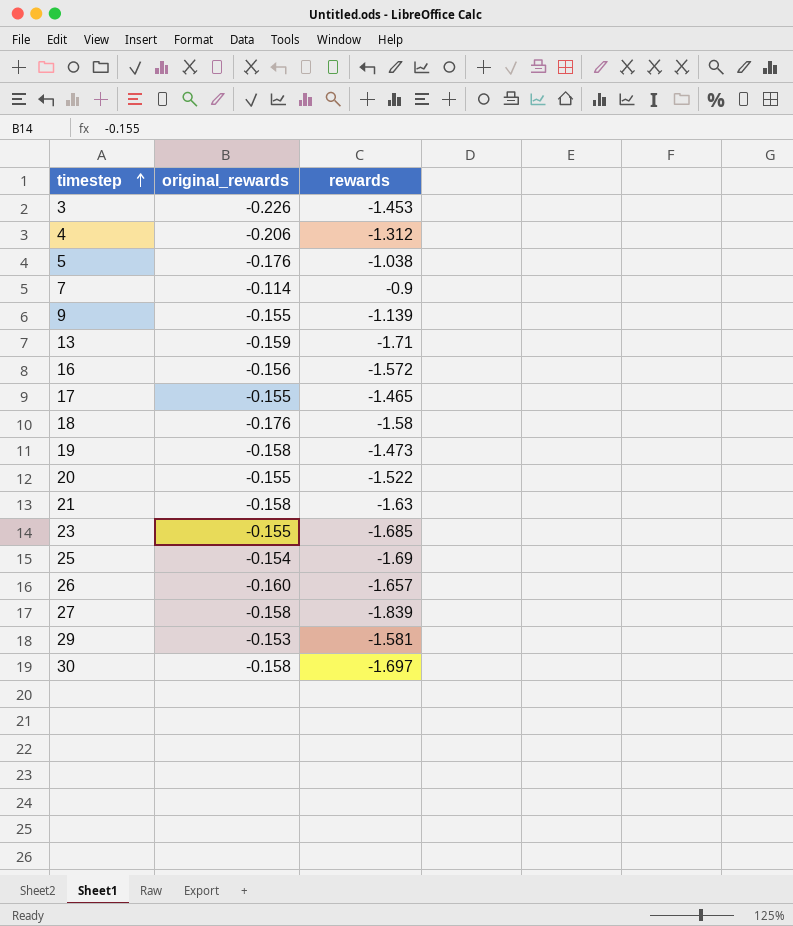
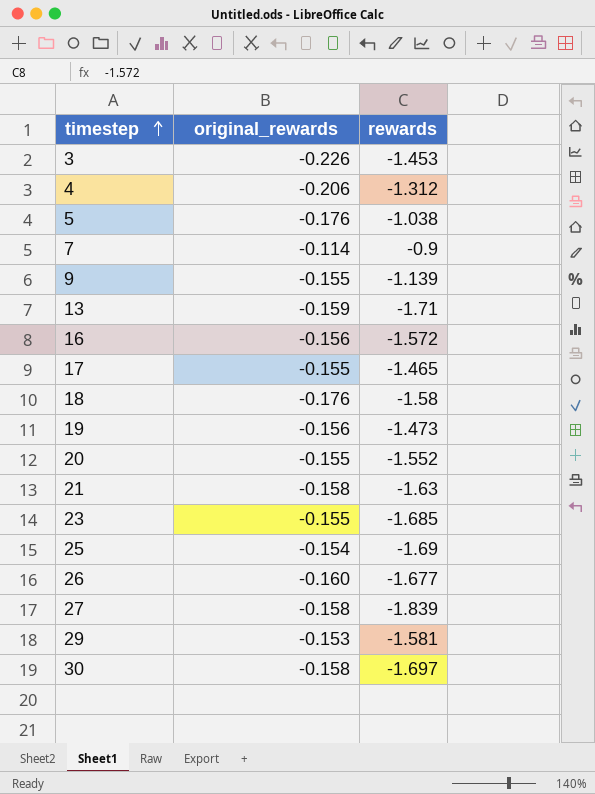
19 | original_rewards: -0.158 -> -0.156
20 | rewards: -1.522 -> -1.552
26 | rewards: -1.657 -> -1.677

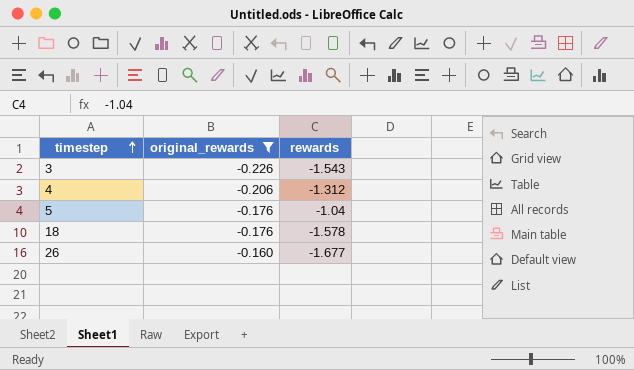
filter: none -> original_rewards <= -0.160
3 | rewards: -1.453 -> -1.543
5 | rewards: -1.038 -> -1.04
18 | rewards: -1.58 -> -1.578

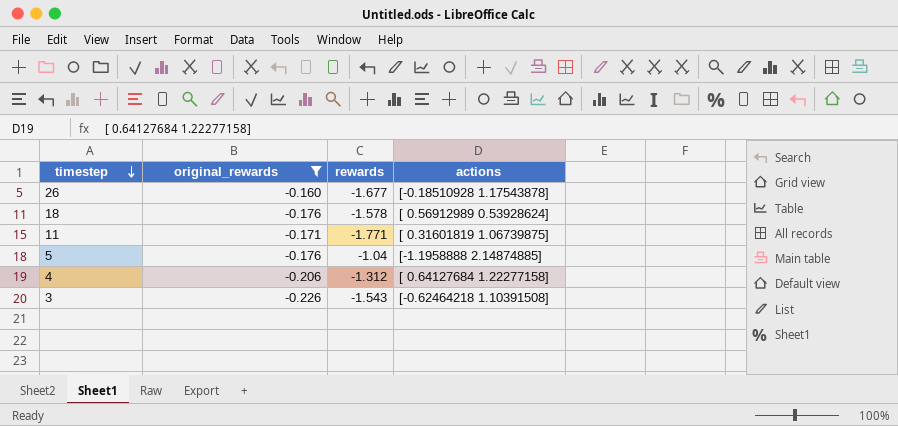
row order: timestep ascending -> timestep descending
column actions | position: none -> 4
row 11: none -> -0.171 | -1.771 | [ 0.31601819 1.06739875]

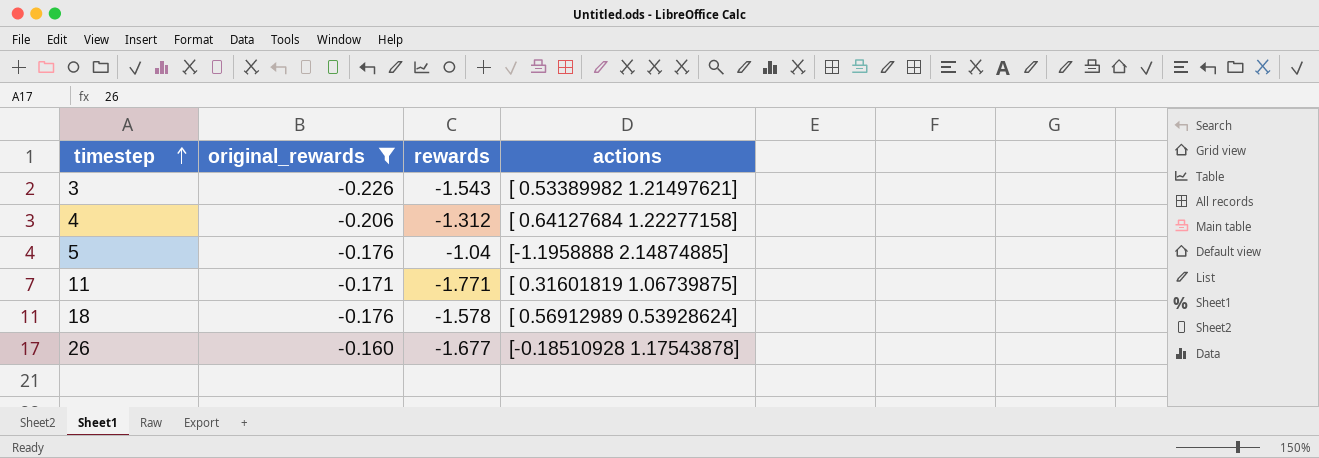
row order: timestep descending -> timestep ascending
3 | actions: [-0.62464218 1.10391508] -> [ 0.53389982 1.21497621]

